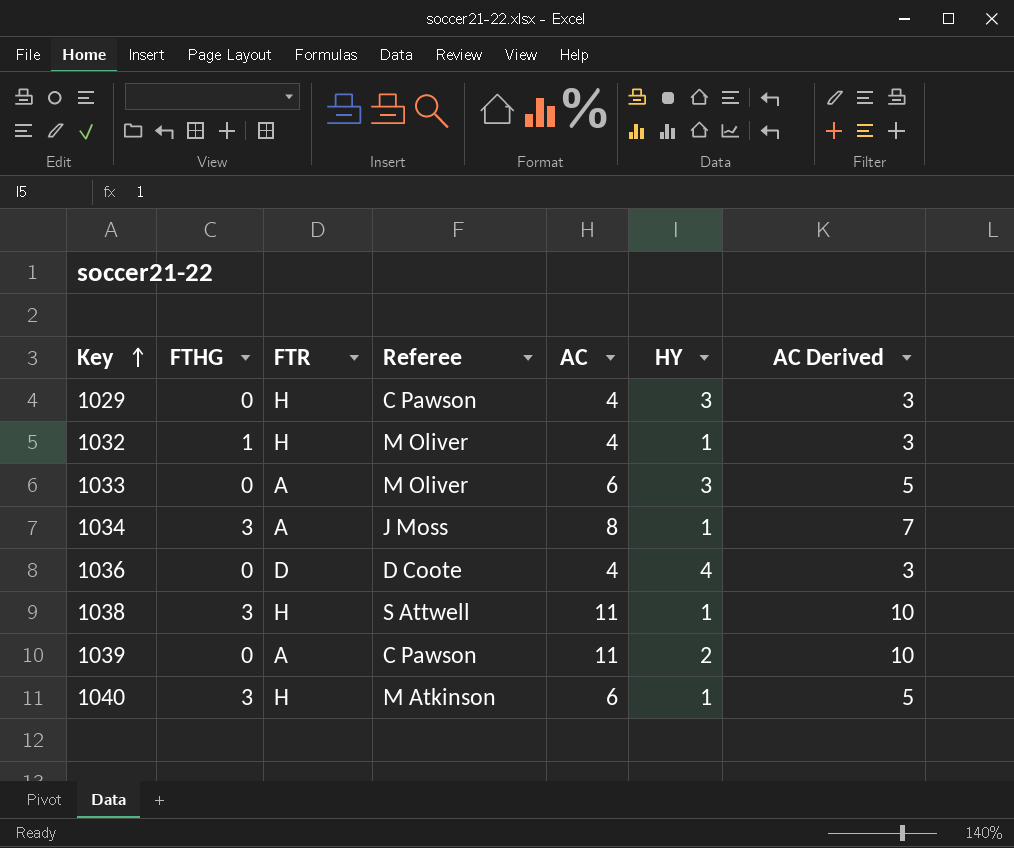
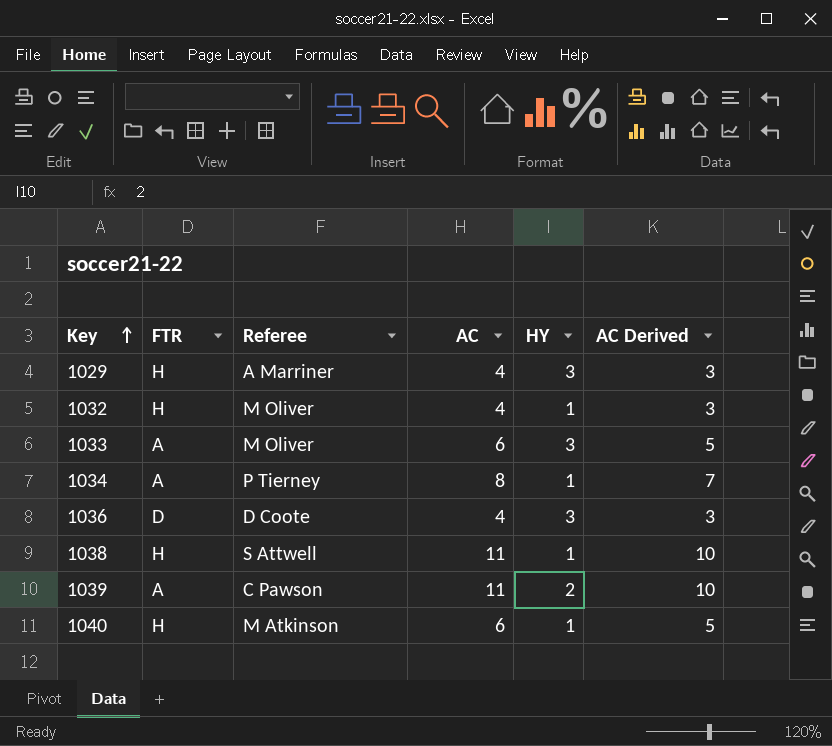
column FTHG | position: 2 -> none
1029 | Referee: C Pawson -> A Marriner
1034 | Referee: J Moss -> P Tierney
1036 | HY: 4 -> 3

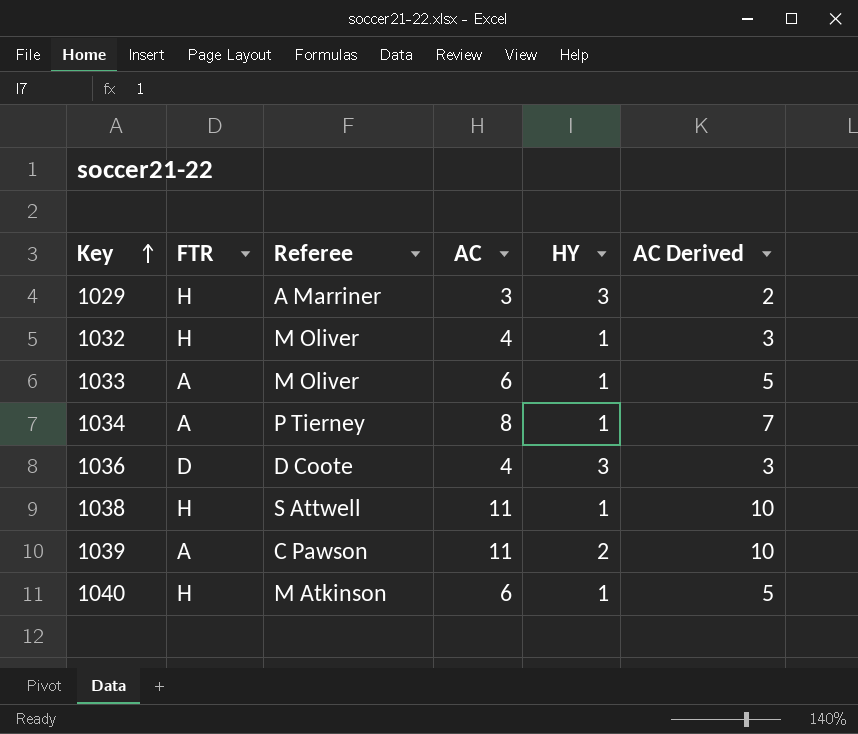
1029 | AC: 4 -> 3
1029 | AC Derived: 3 -> 2
1033 | HY: 3 -> 1

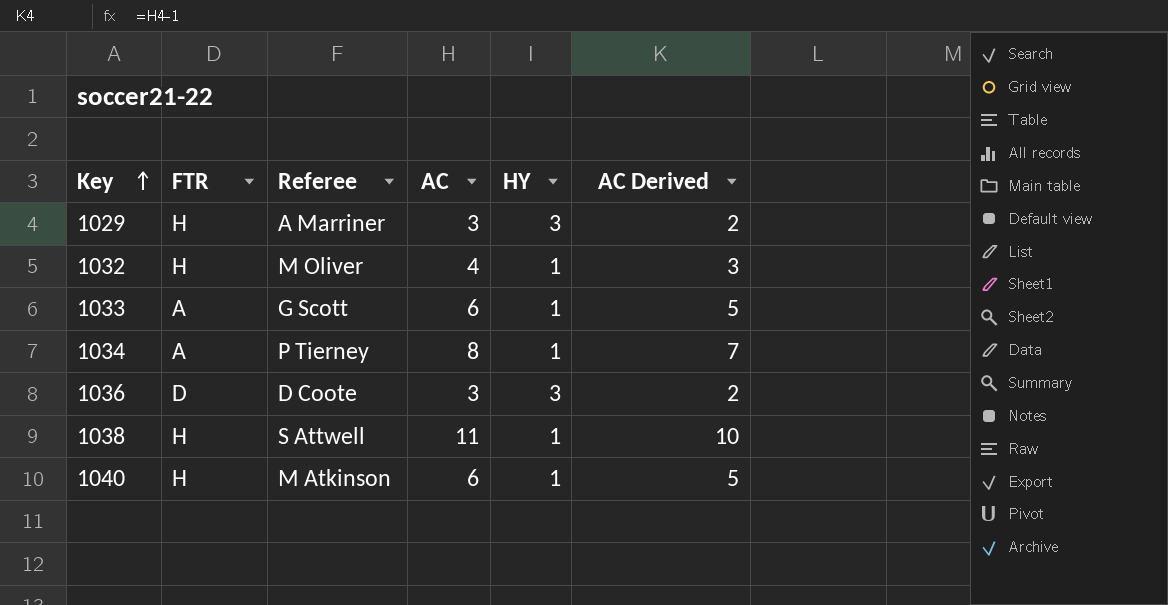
row 1039: A | C Pawson | 11 | 2 | 10 -> none
1033 | Referee: M Oliver -> G Scott
1036 | AC: 4 -> 3
1036 | AC Derived: 3 -> 2

